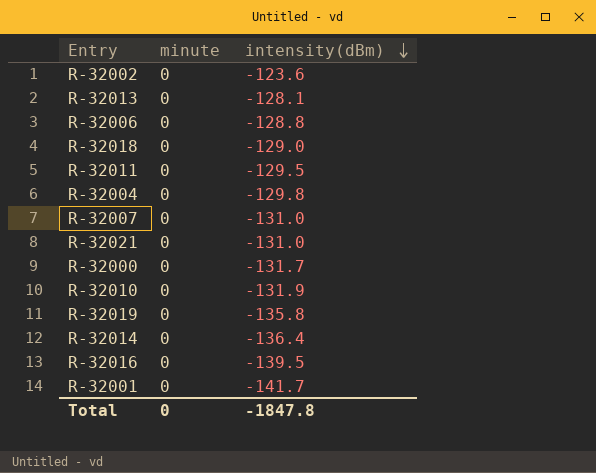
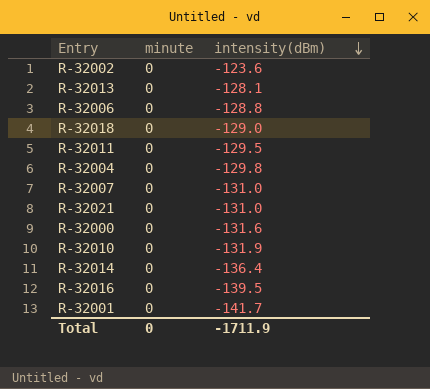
row R-32019: 0 | -135.8 -> none
R-32000 | intensity(dBm): -131.7 -> -131.6
Total | intensity(dBm): -1847.8 -> -1711.9

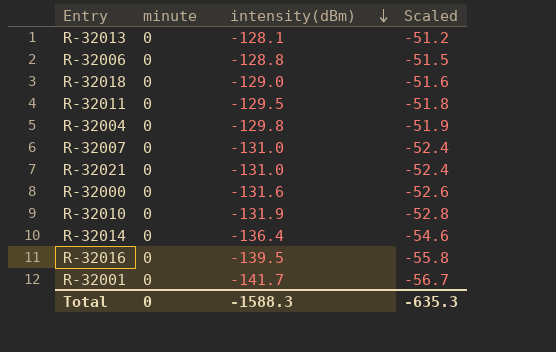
column Scaled | formula: none -> [intensity(dBm)] * 0.4
row R-32002: 0 | -123.6 -> none
Total | intensity(dBm): -1711.9 -> -1588.3

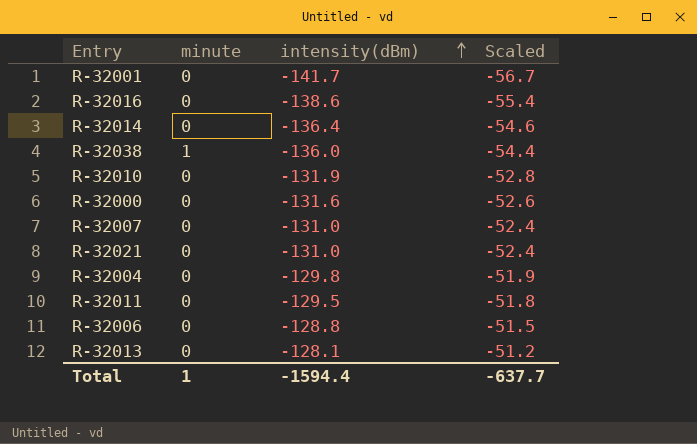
row order: intensity(dBm) descending -> intensity(dBm) ascending
row R-32018: 0 | -129.0 | -51.6 -> none
R-32016 | intensity(dBm): -139.5 -> -138.6
R-32016 | Scaled: -55.8 -> -55.4
row R-32038: none -> 1 | -136.0 | -54.4
Total | minute: 0 -> 1
Total | intensity(dBm): -1588.3 -> -1594.4
Total | Scaled: -635.3 -> -637.7

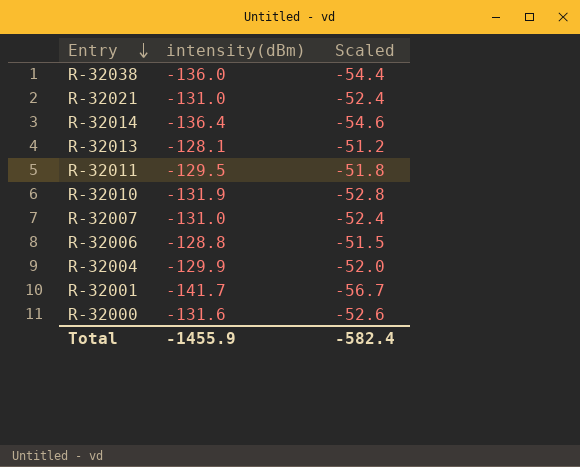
row order: intensity(dBm) ascending -> Entry descending
column minute | position: 2 -> none
row R-32016: 0 | -138.6 | -55.4 -> none
R-32004 | intensity(dBm): -129.8 -> -129.9
R-32004 | Scaled: -51.9 -> -52.0
Total | intensity(dBm): -1594.4 -> -1455.9
Total | Scaled: -637.7 -> -582.4

